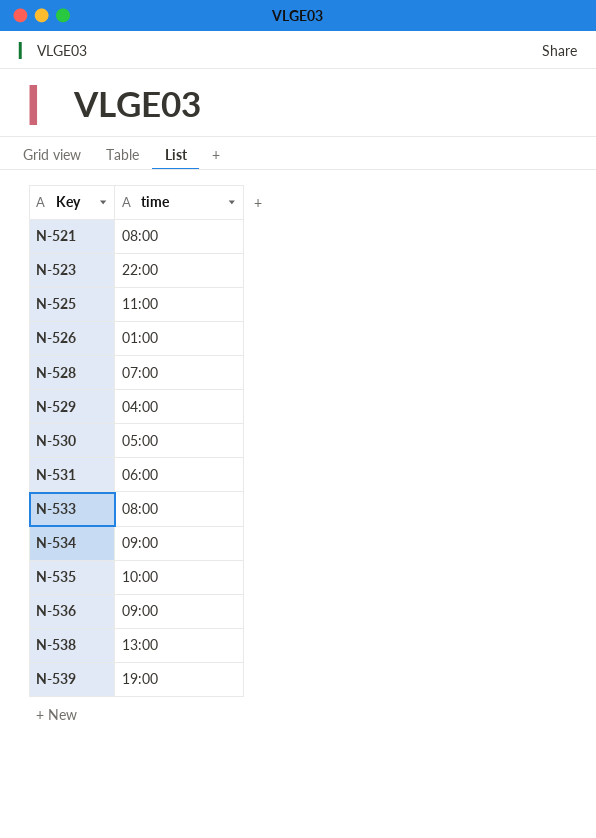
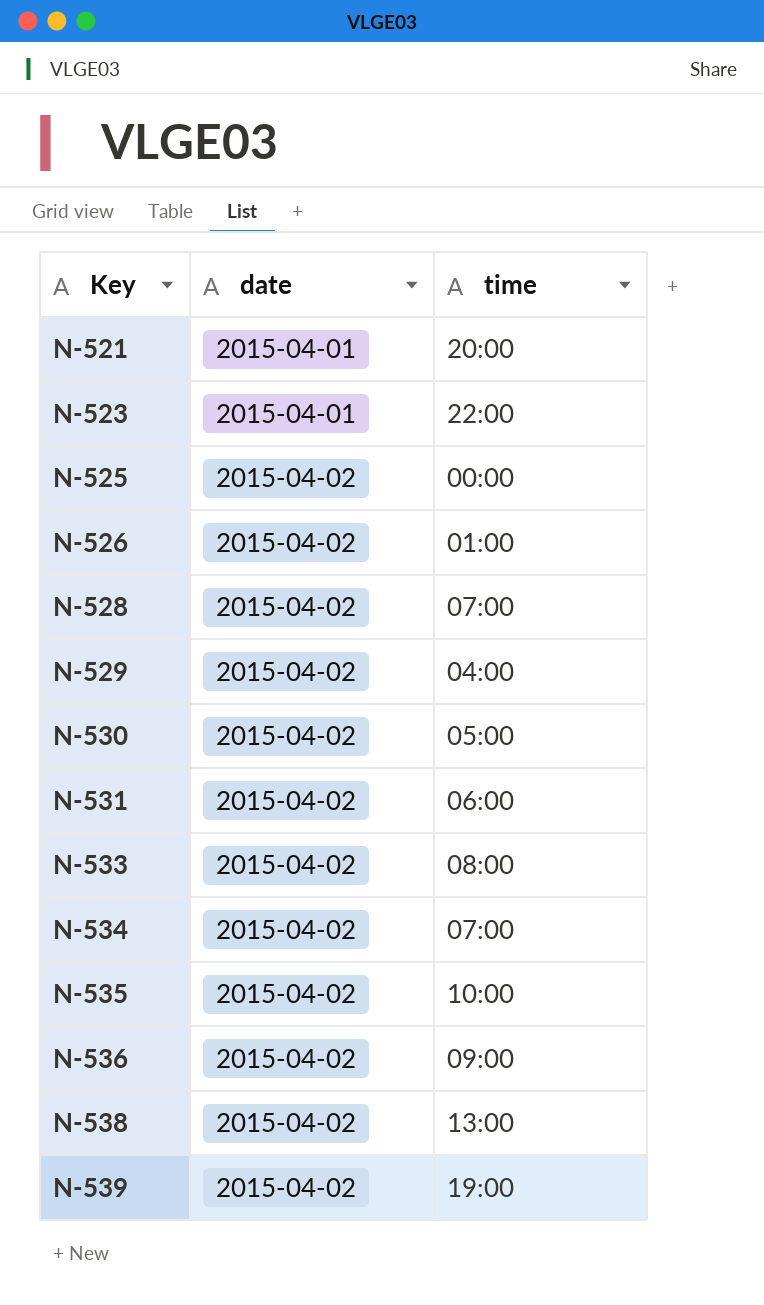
column date | position: none -> 2
N-521 | time: 08:00 -> 20:00
N-525 | time: 11:00 -> 00:00
N-534 | time: 09:00 -> 07:00

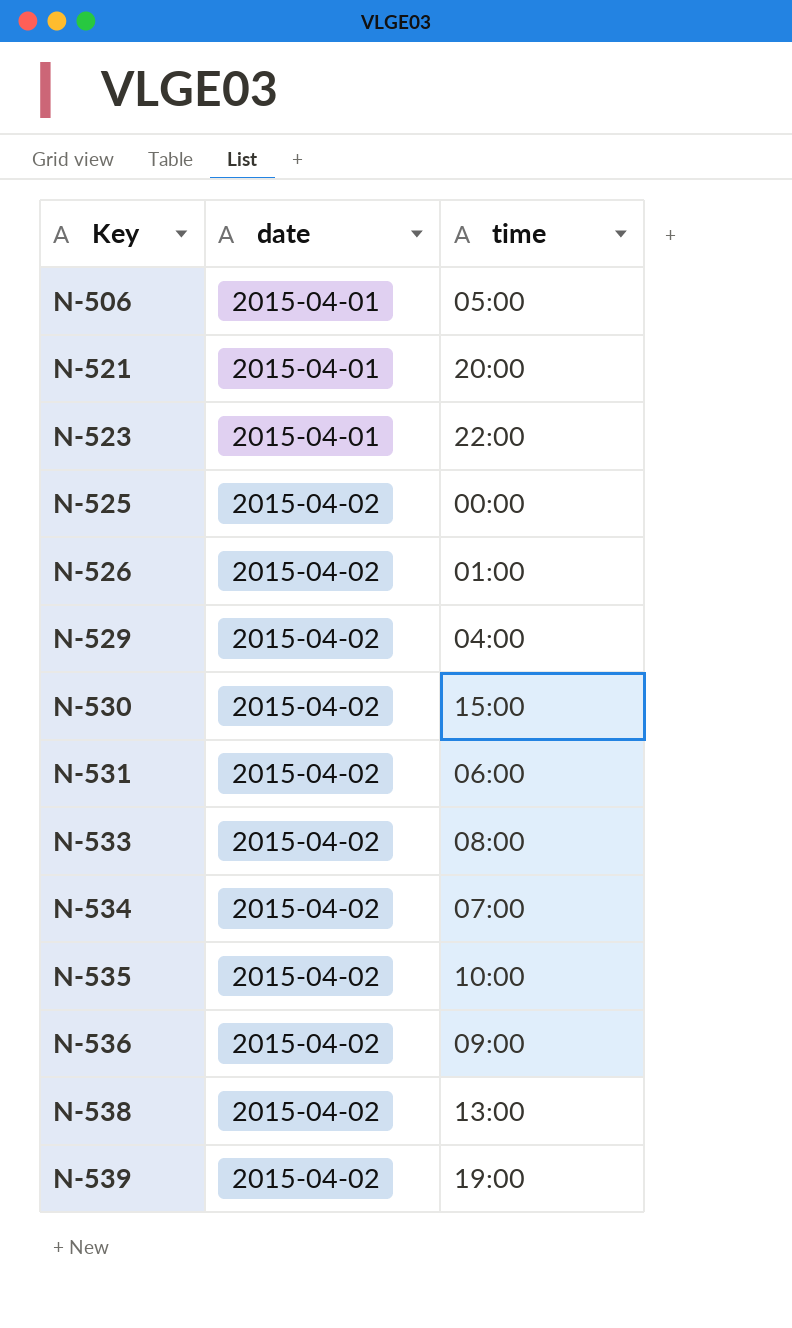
row N-528: 2015-04-02 | 07:00 -> none
row N-506: none -> 2015-04-01 | 05:00
N-530 | time: 05:00 -> 15:00

